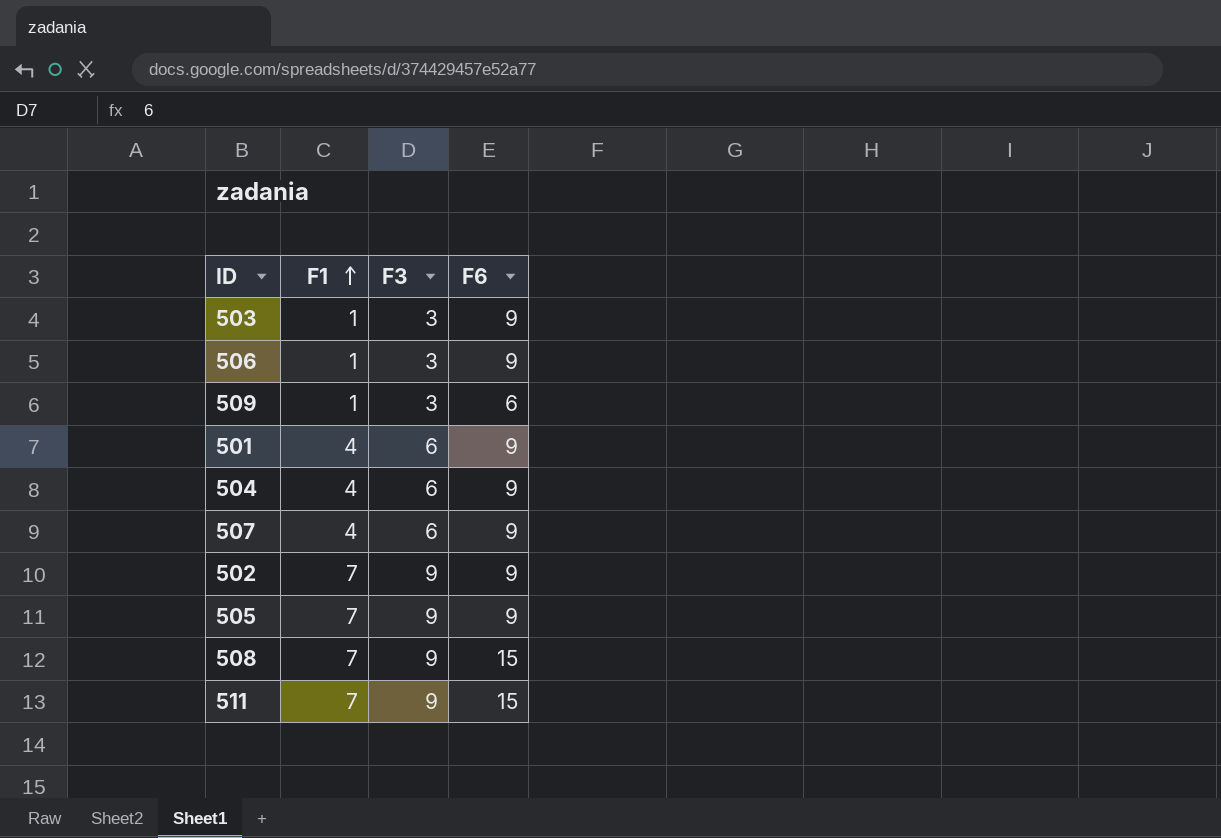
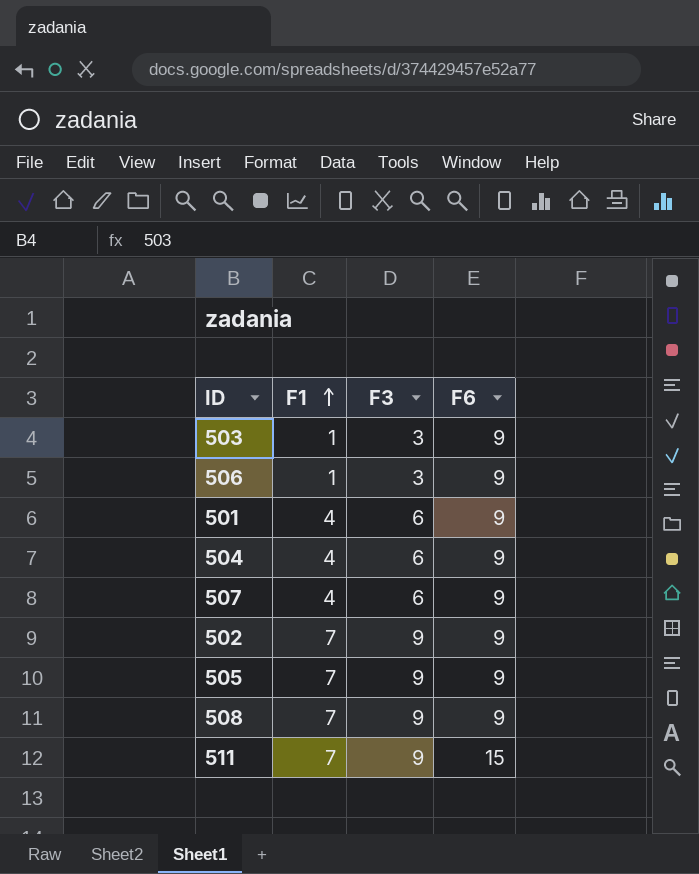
row 509: 1 | 3 | 6 -> none
508 | F6: 15 -> 9

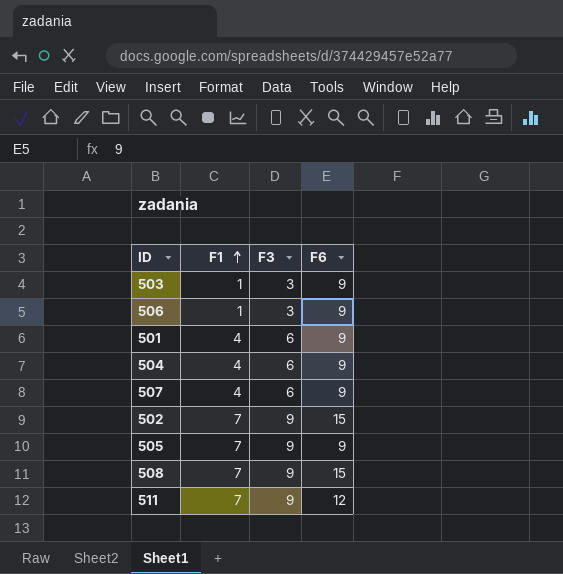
502 | F6: 9 -> 15
508 | F6: 9 -> 15
511 | F6: 15 -> 12

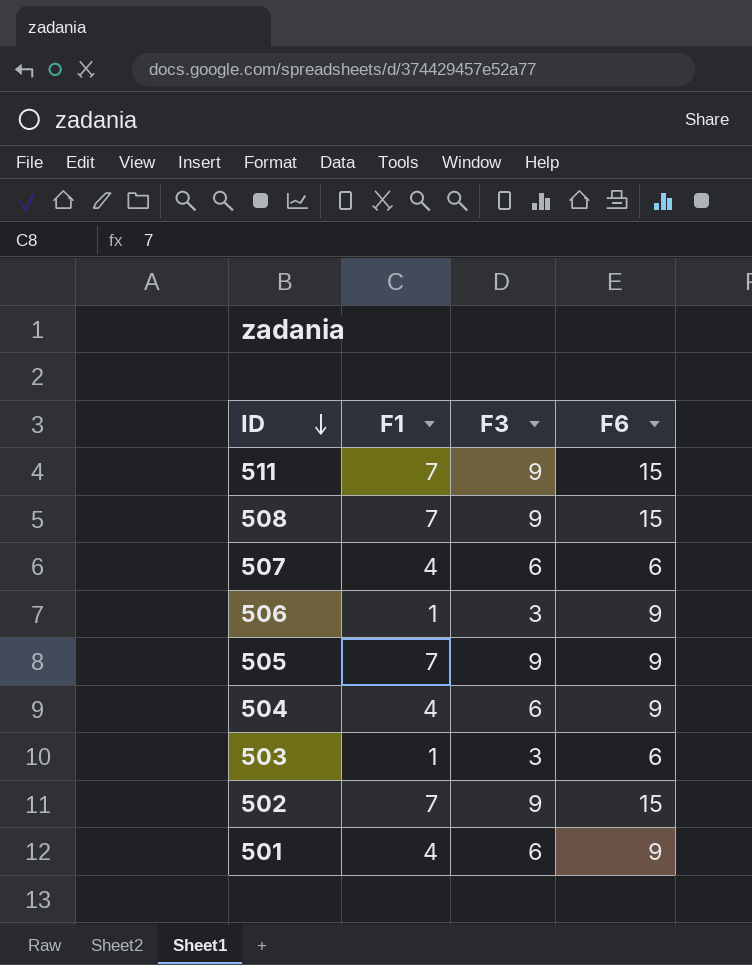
row order: F1 ascending -> ID descending
511 | F6: 12 -> 15
507 | F6: 9 -> 6
503 | F6: 9 -> 6

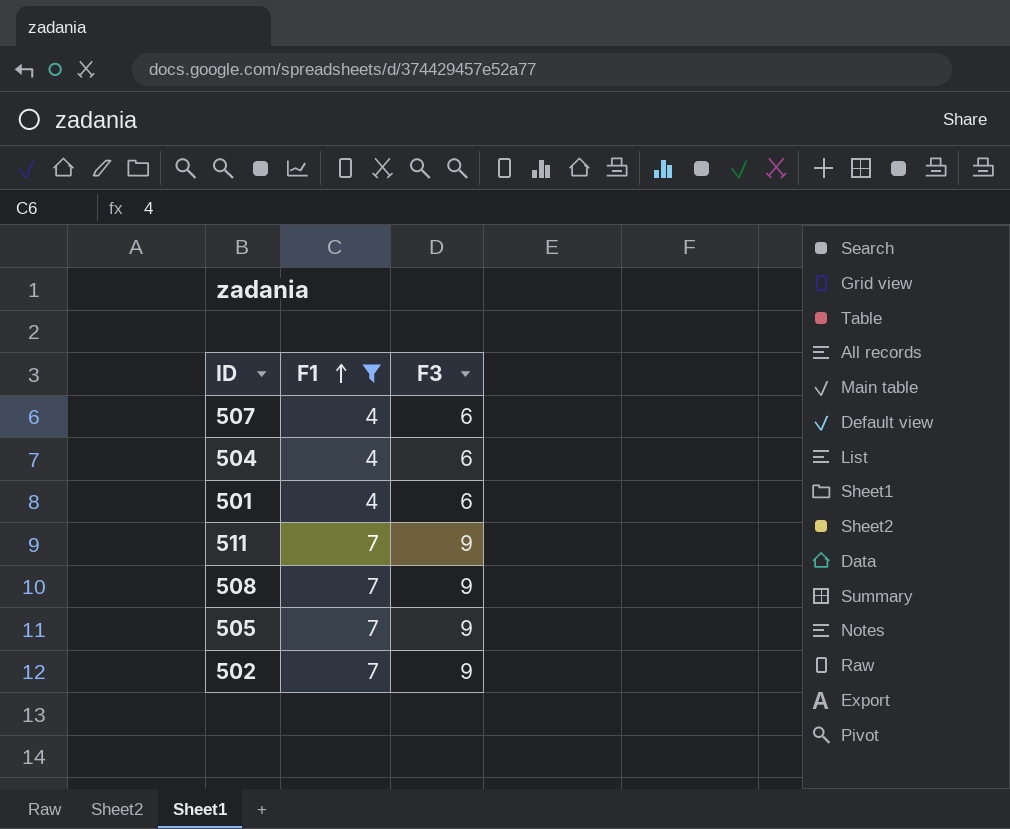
filter: none -> F1 != 1
row order: ID descending -> F1 ascending
column F6 | position: 4 -> none

